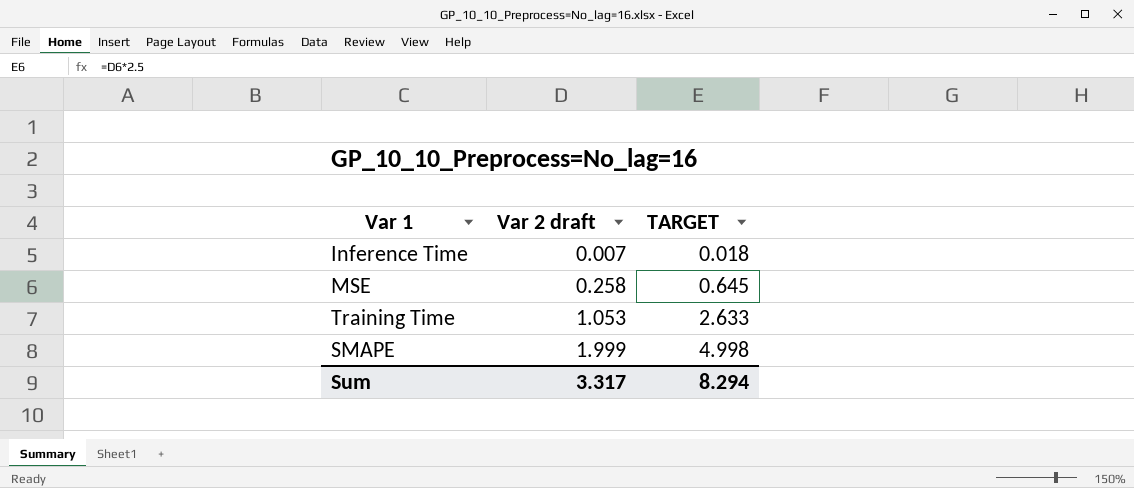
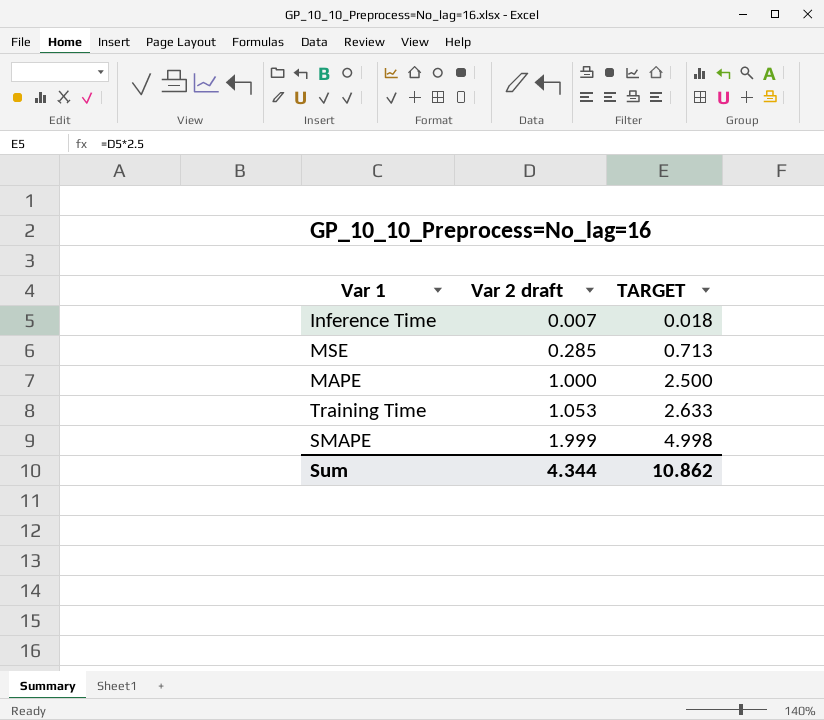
MSE | Var 2 draft: 0.258 -> 0.285
MSE | TARGET: 0.645 -> 0.713
row MAPE: none -> 1.000 | 2.500
Sum | Var 2 draft: 3.317 -> 4.344
Sum | TARGET: 8.294 -> 10.862

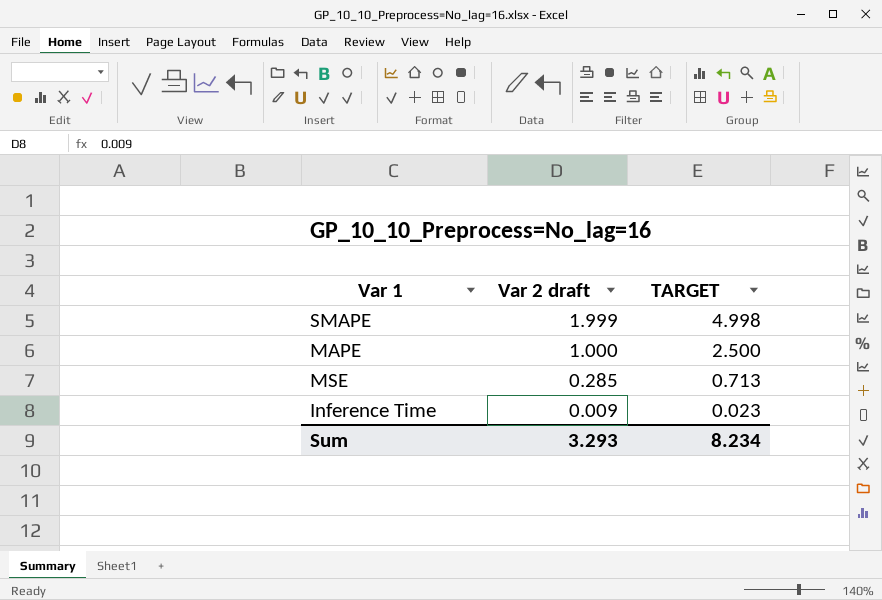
row order: Var 2 draft ascending -> Var 2 draft descending
row Training Time: 1.053 | 2.633 -> none
Inference Time | Var 2 draft: 0.007 -> 0.009
Inference Time | TARGET: 0.018 -> 0.023
Sum | Var 2 draft: 4.344 -> 3.293
Sum | TARGET: 10.862 -> 8.234

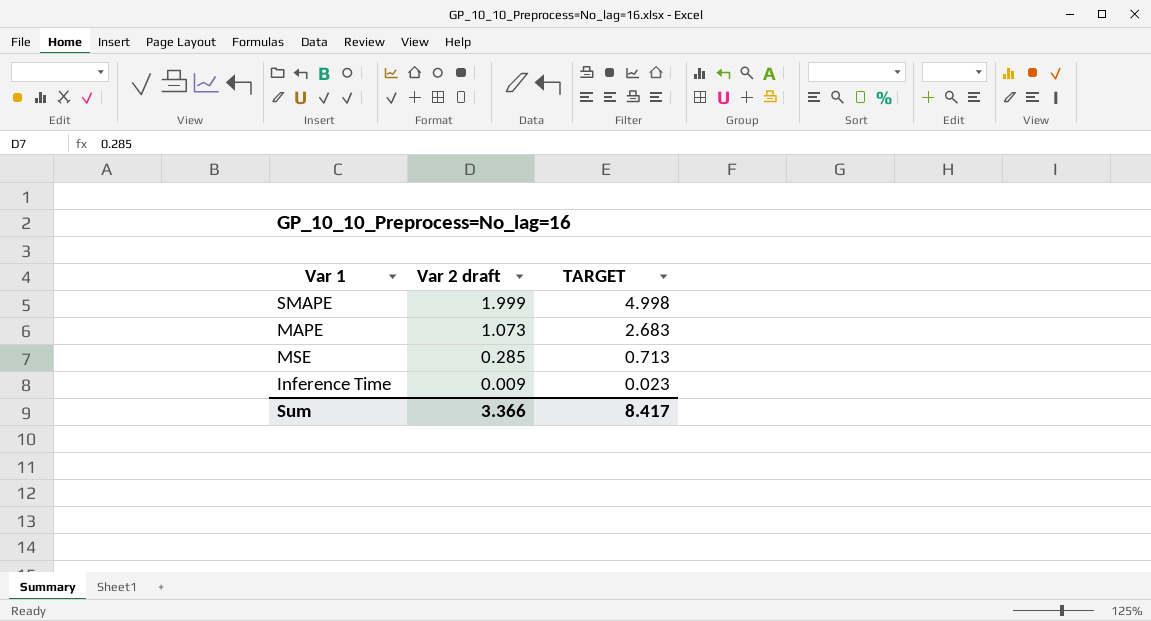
MAPE | Var 2 draft: 1.000 -> 1.073
MAPE | TARGET: 2.500 -> 2.683
Sum | Var 2 draft: 3.293 -> 3.366
Sum | TARGET: 8.234 -> 8.417

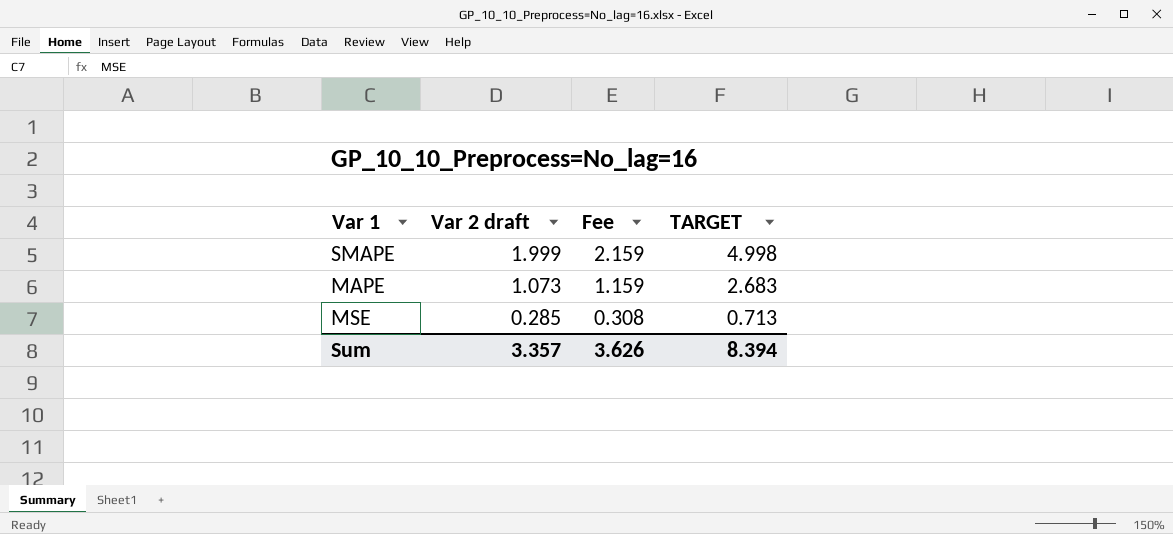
column Fee | formula: none -> [Var 2 draft] * 1.08
row Inference Time: 0.009 | 0.023 -> none
Sum | Var 2 draft: 3.366 -> 3.357
Sum | TARGET: 8.417 -> 8.394

